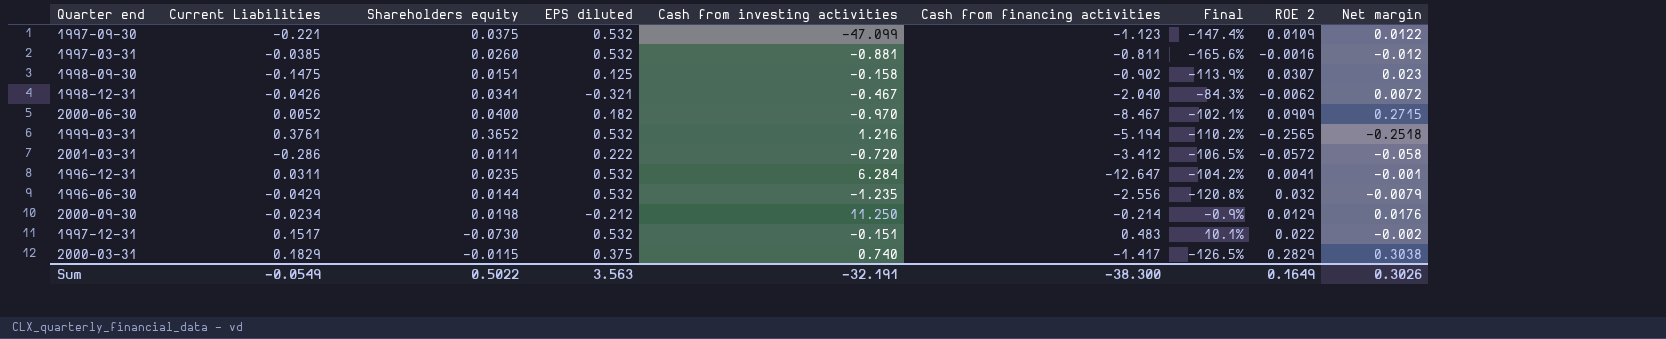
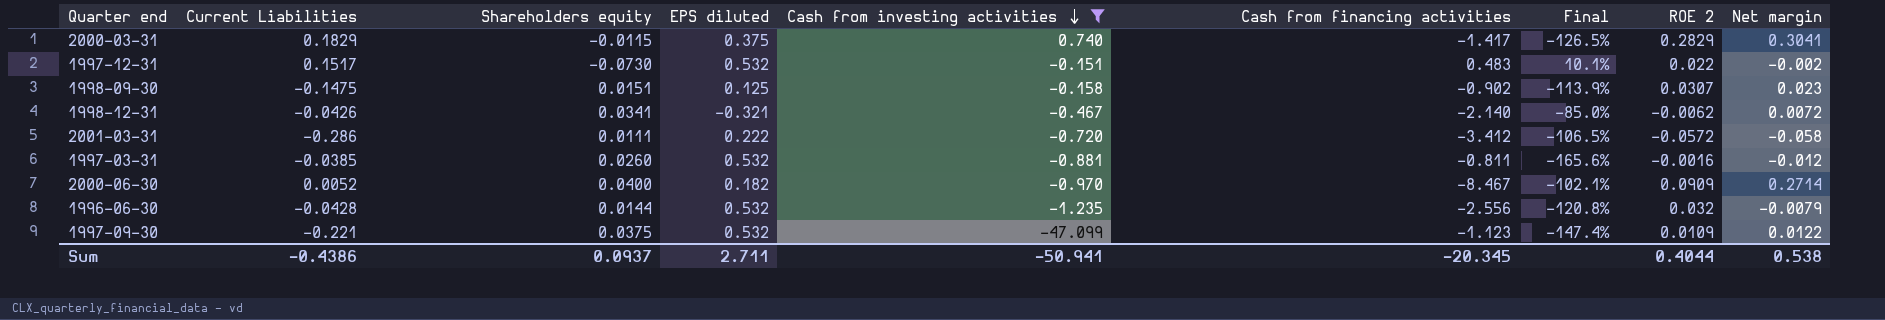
filter: none -> Cash from investing activities <= 0.740
row order: none -> Cash from investing activities descending
2000-03-31 | Net margin: 0.3038 -> 0.3041
1998-12-31 | Cash from financing activities: -2.040 -> -2.140
1998-12-31 | Final: -84.3% -> -85.0%
2000-06-30 | Net margin: 0.2715 -> 0.2714
1996-06-30 | Current Liabilities: -0.0429 -> -0.0428
Sum | Current Liabilities: -0.0549 -> -0.4386
Sum | Shareholders equity: 0.5022 -> 0.0937
Sum | EPS diluted: 3.563 -> 2.711
Sum | Cash from investing activities: -32.191 -> -50.941
Sum | Cash from financing activities: -38.300 -> -20.345
Sum | ROE 2: 0.1649 -> 0.4044
Sum | Net margin: 0.3026 -> 0.538

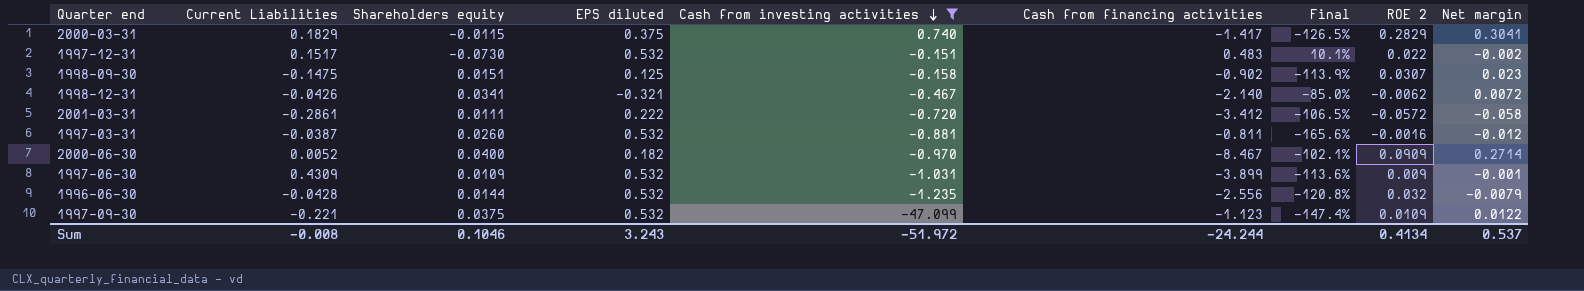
2001-03-31 | Current Liabilities: -0.286 -> -0.2861
1997-03-31 | Current Liabilities: -0.0385 -> -0.0387
row 1997-06-30: none -> 0.4309 | 0.0109 | 0.532 | -1.031 | -3.899 | -113.6% | 0.009 | -0.001
Sum | Current Liabilities: -0.4386 -> -0.008
Sum | Shareholders equity: 0.0937 -> 0.1046
Sum | EPS diluted: 2.711 -> 3.243
Sum | Cash from investing activities: -50.941 -> -51.972
Sum | Cash from financing activities: -20.345 -> -24.244
Sum | ROE 2: 0.4044 -> 0.4134
Sum | Net margin: 0.538 -> 0.537

